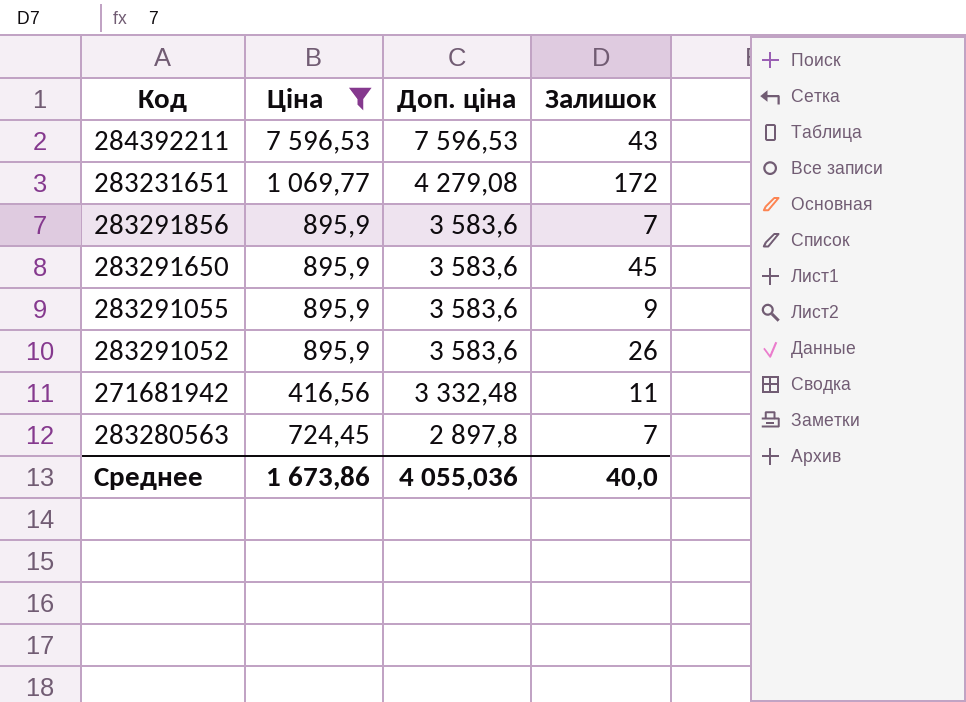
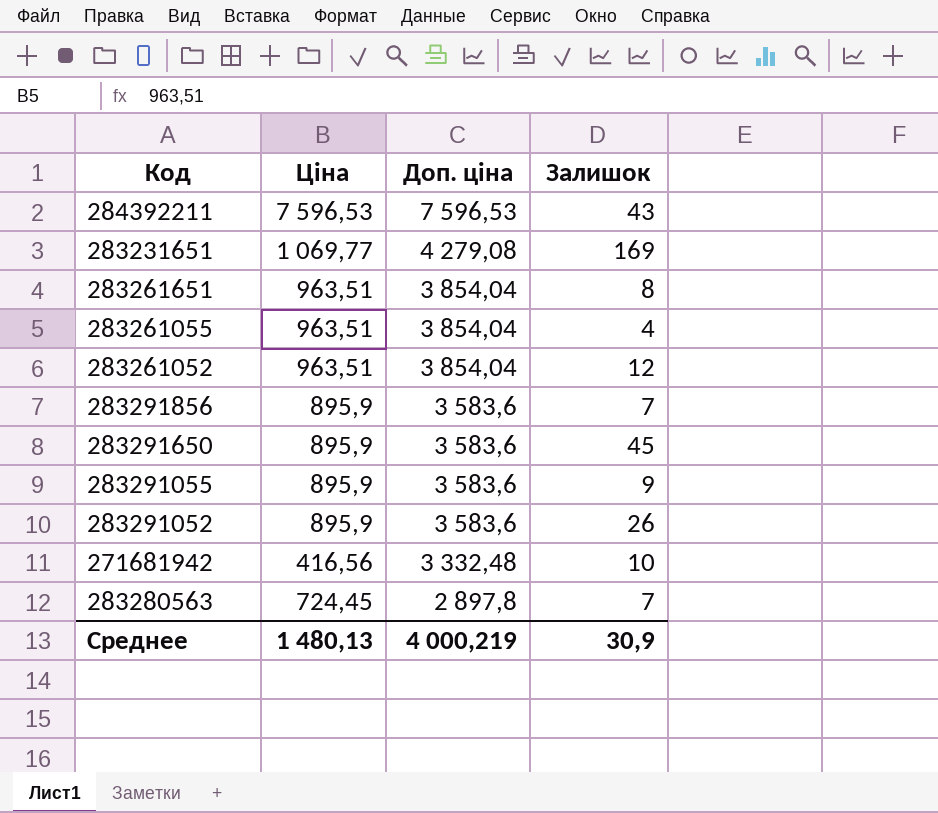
filter: Ціна != 963,51 -> none
283231651 | Залишок: 172 -> 169
271681942 | Залишок: 11 -> 10
Среднее | Ціна: 1 673,86 -> 1 480,13
Среднее | Доп. ціна: 4 055,036 -> 4 000,219
Среднее | Залишок: 40,0 -> 30,9

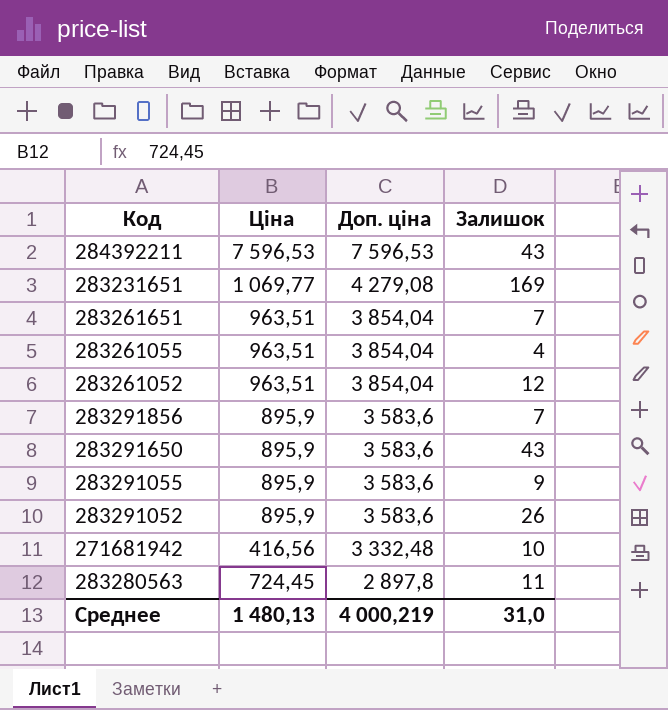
283261651 | Залишок: 8 -> 7
283291650 | Залишок: 45 -> 43
283280563 | Залишок: 7 -> 11
Среднее | Залишок: 30,9 -> 31,0

